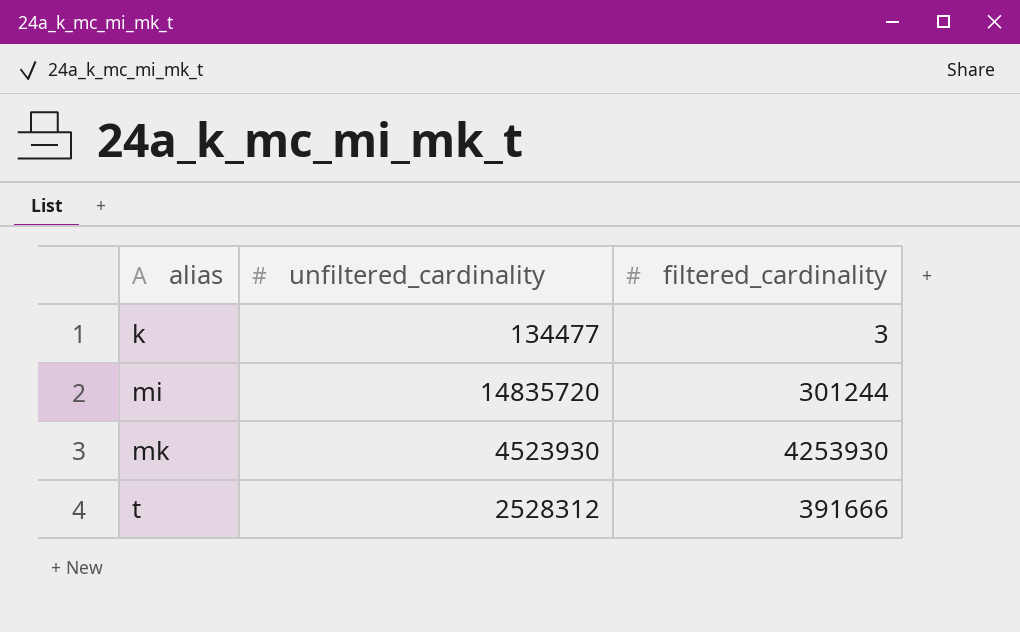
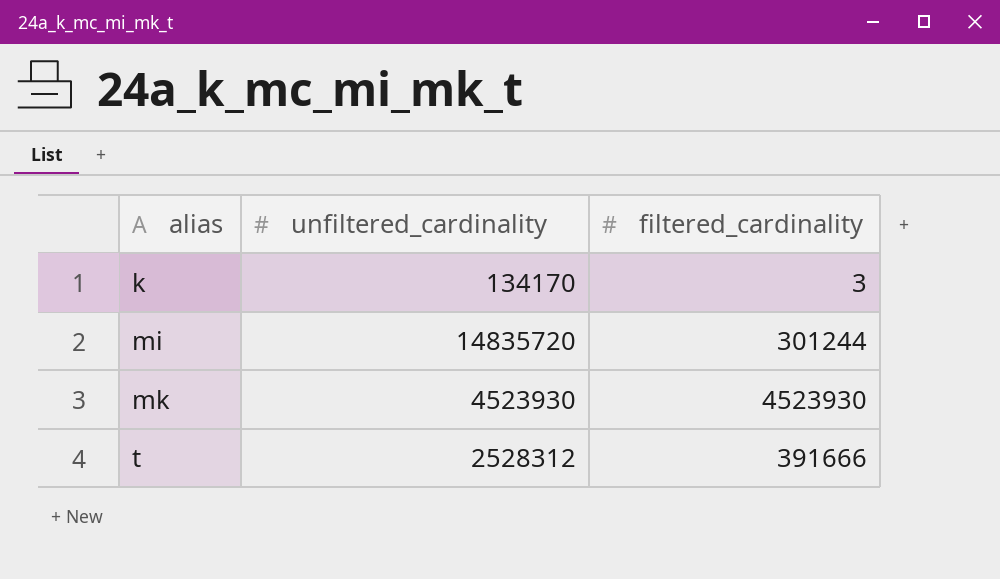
k | unfiltered_cardinality: 134477 -> 134170
mk | filtered_cardinality: 4253930 -> 4523930

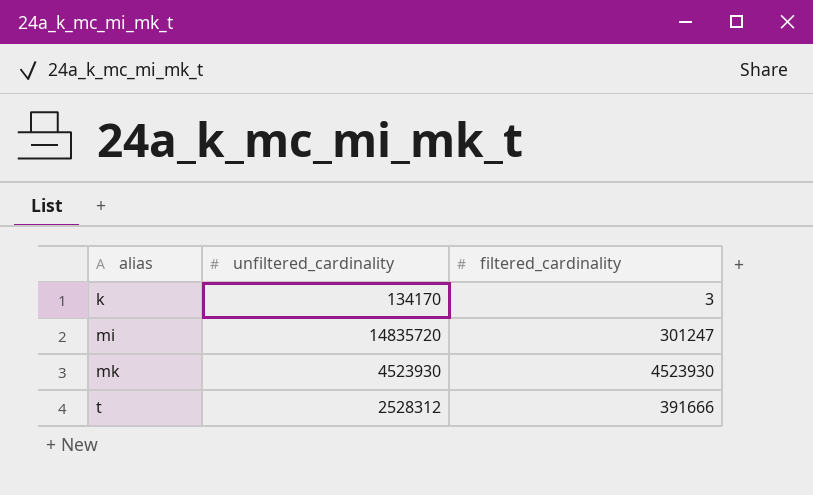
mi | filtered_cardinality: 301244 -> 301247

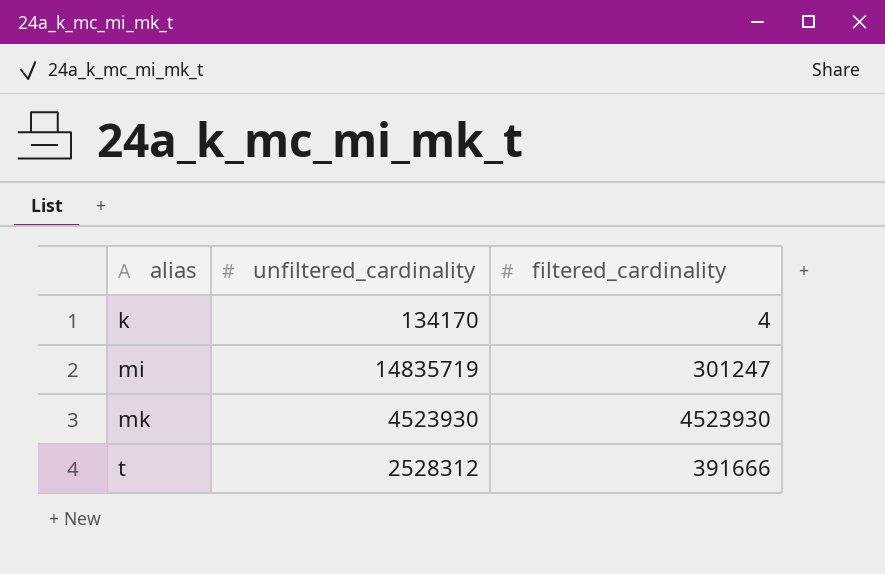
k | filtered_cardinality: 3 -> 4
mi | unfiltered_cardinality: 14835720 -> 14835719

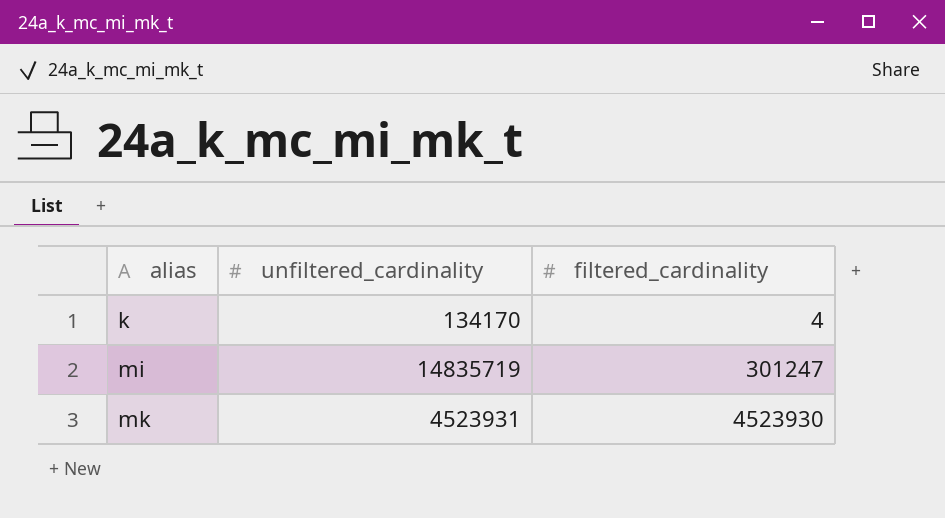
row t: 2528312 | 391666 -> none
mk | unfiltered_cardinality: 4523930 -> 4523931

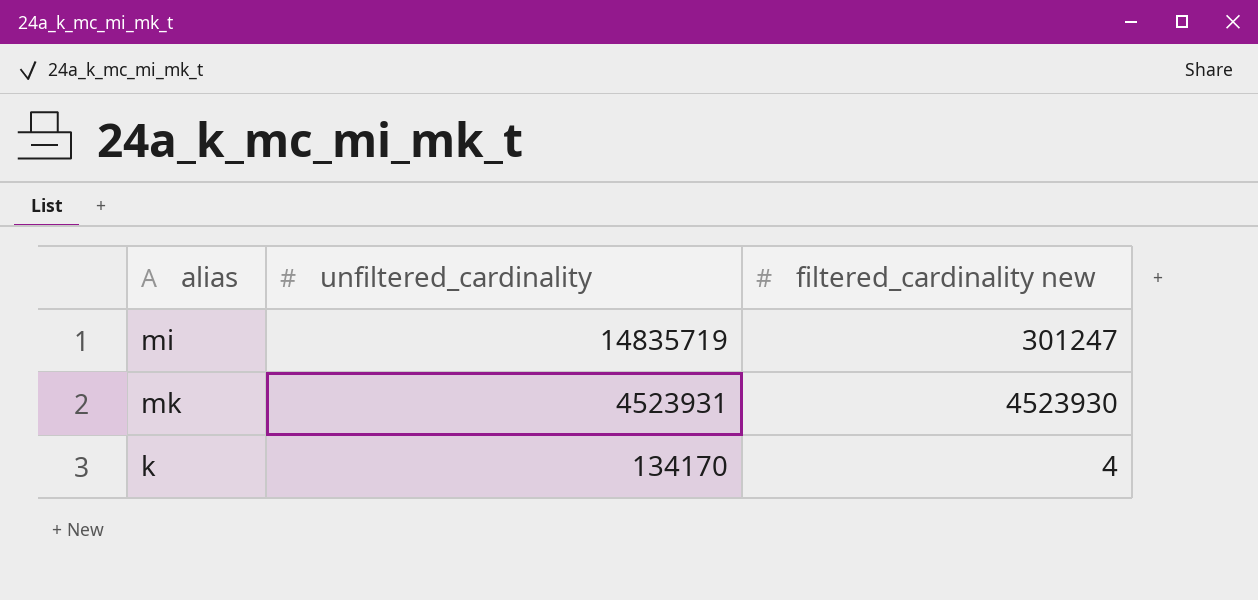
row order: alias ascending -> unfiltered_cardinality descending
column name: filtered_cardinality -> filtered_cardinality new

